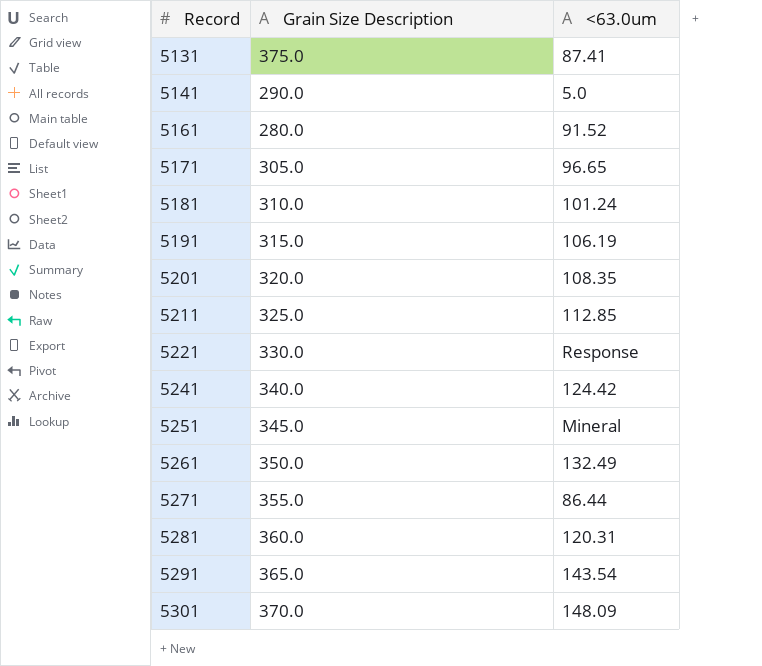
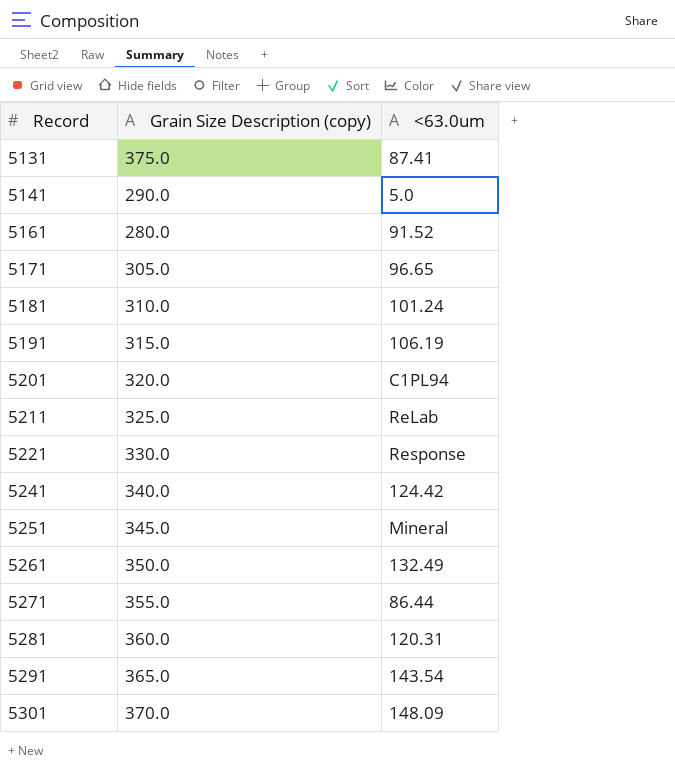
column name: Grain Size Description -> Grain Size Description (copy)
5201 | <63.0um: 108.35 -> C1PL94
5211 | <63.0um: 112.85 -> ReLab

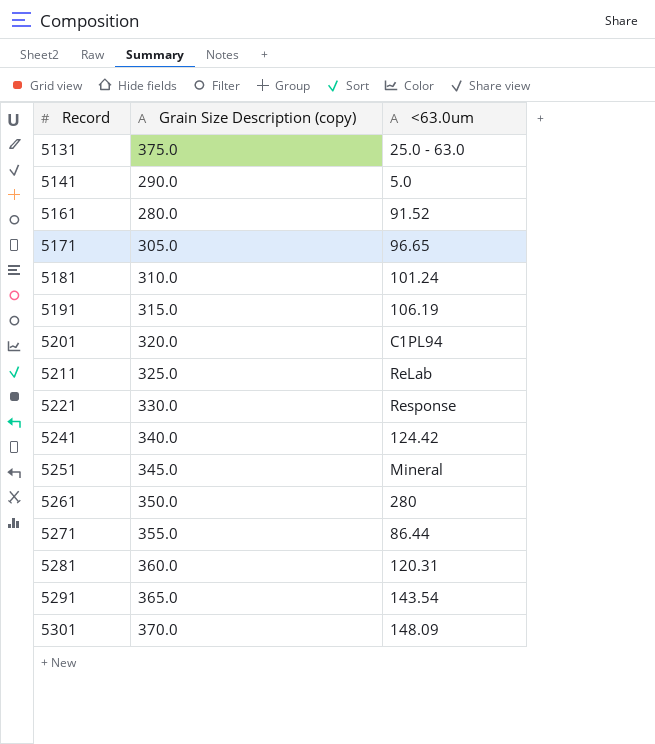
5131 | <63.0um: 87.41 -> 25.0 - 63.0
5261 | <63.0um: 132.49 -> 280

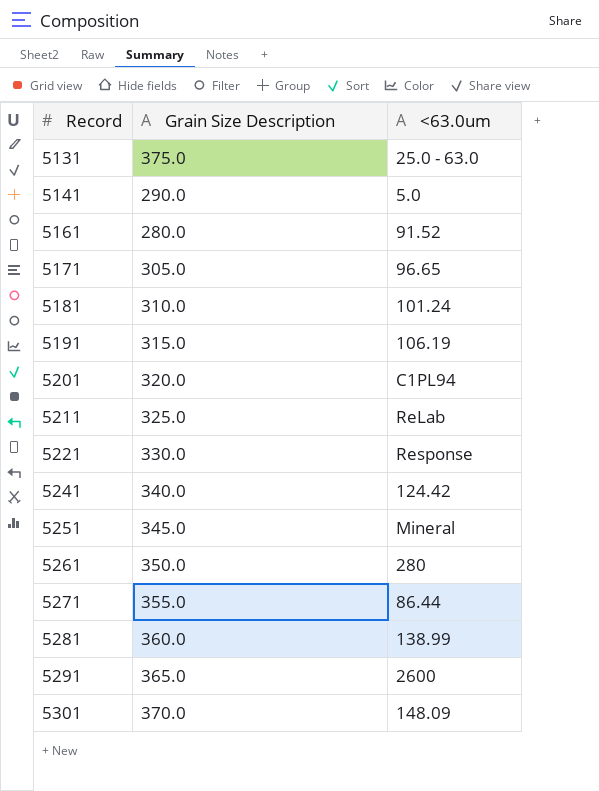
column name: Grain Size Description (copy) -> Grain Size Description
5281 | <63.0um: 120.31 -> 138.99
5291 | <63.0um: 143.54 -> 2600

